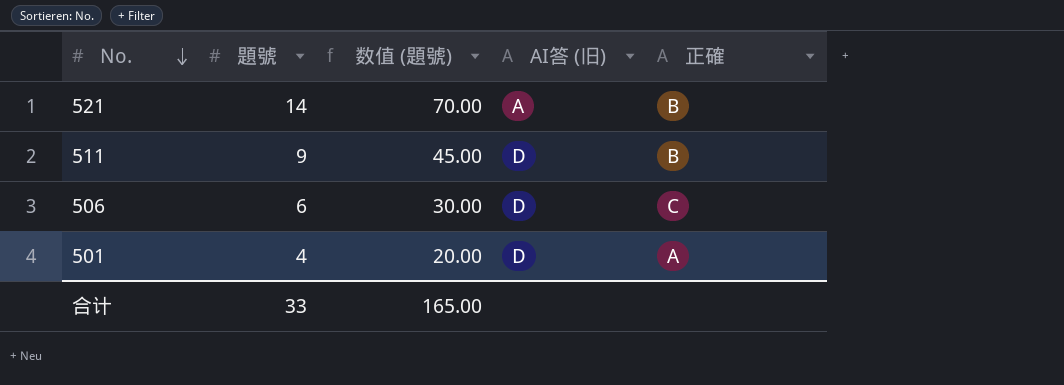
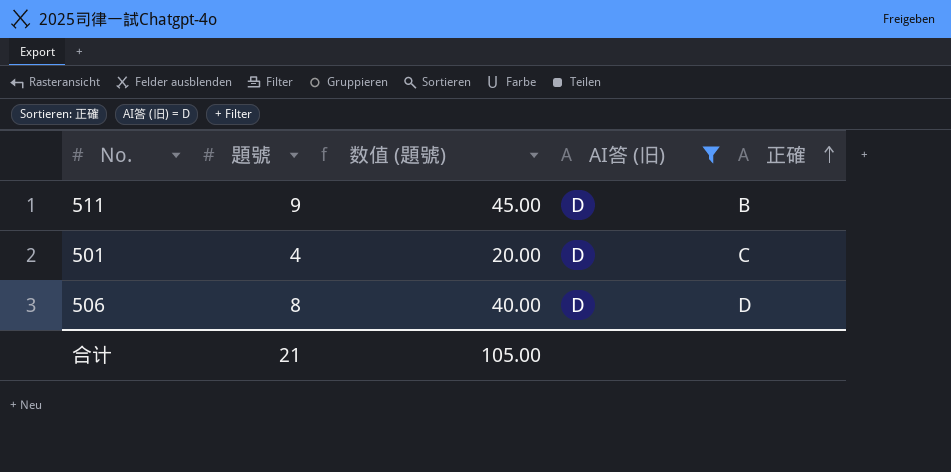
filter: none -> AI答 (旧) = D
row order: No. descending -> 正確 ascending
501 | 正確: A -> C
506 | 題號: 6 -> 8
506 | 数值 (題號): 30.00 -> 40.00
506 | 正確: C -> D
合计 | 題號: 33 -> 21
合计 | 数值 (題號): 165.00 -> 105.00

